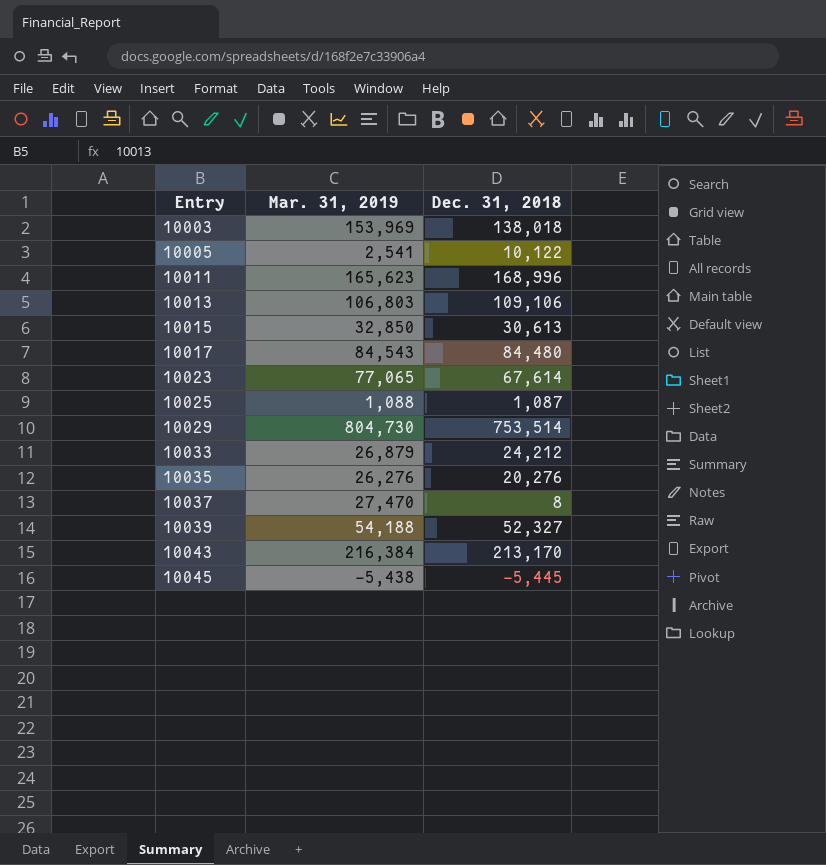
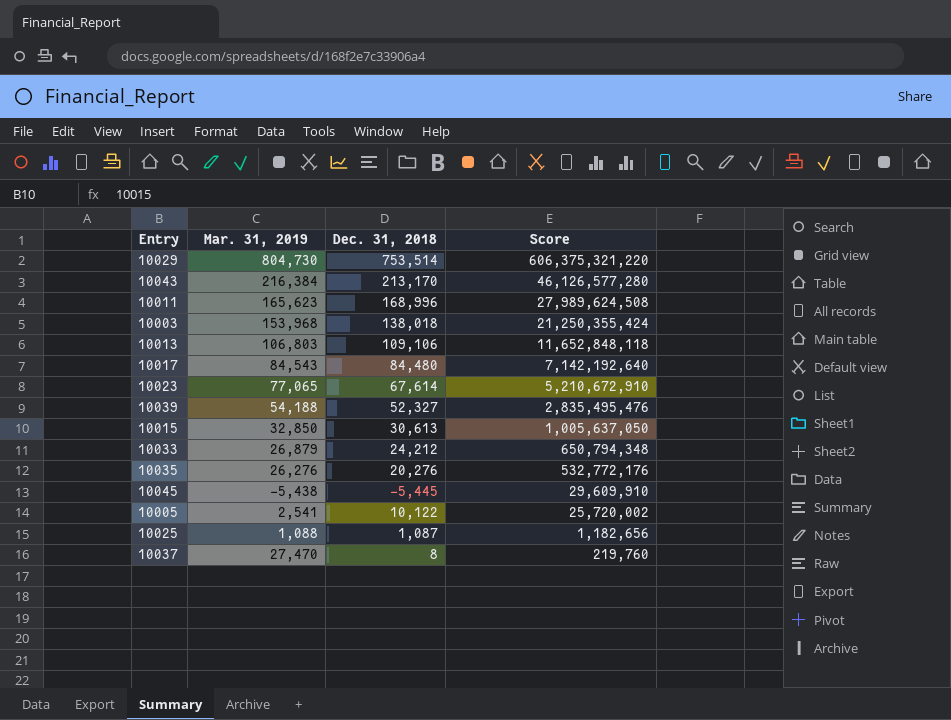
row order: Entry ascending -> Score descending
column Score | formula: none -> [Mar. 31, 2019] * [Dec. 31, 2018]
10003 | Mar. 31, 2019: 153,969 -> 153,968

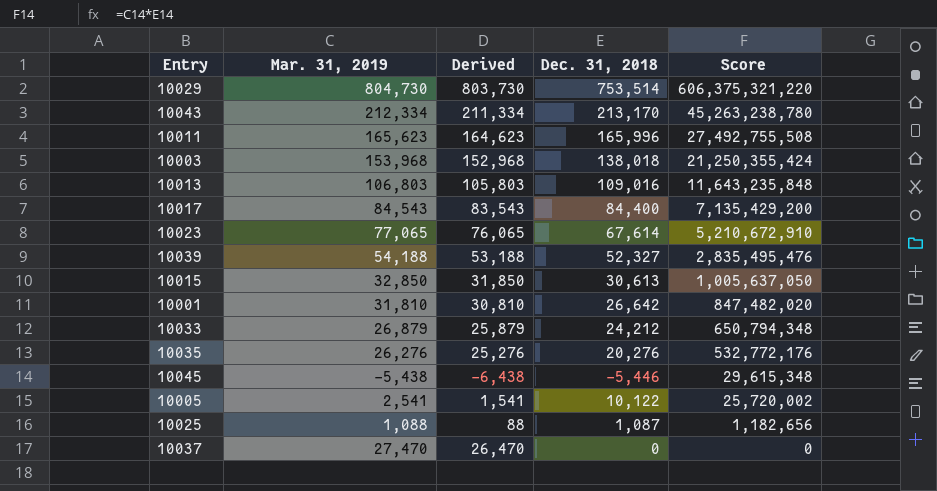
column Derived | formula: none -> [Mar. 31, 2019] - 1000
10043 | Mar. 31, 2019: 216,384 -> 212,334
10043 | Score: 46,126,577,280 -> 45,263,238,780
10011 | Dec. 31, 2018: 168,996 -> 165,996
10011 | Score: 27,989,624,508 -> 27,492,755,508
10013 | Dec. 31, 2018: 109,106 -> 109,016
10013 | Score: 11,652,848,118 -> 11,643,235,848
10017 | Dec. 31, 2018: 84,480 -> 84,400
10017 | Score: 7,142,192,640 -> 7,135,429,200
row 10001: none -> 31,810 | 30,810 | 26,642 | 847,482,020
10045 | Dec. 31, 2018: -5,445 -> -5,446
10045 | Score: 29,609,910 -> 29,615,348
10037 | Dec. 31, 2018: 8 -> 0
10037 | Score: 219,760 -> 0

